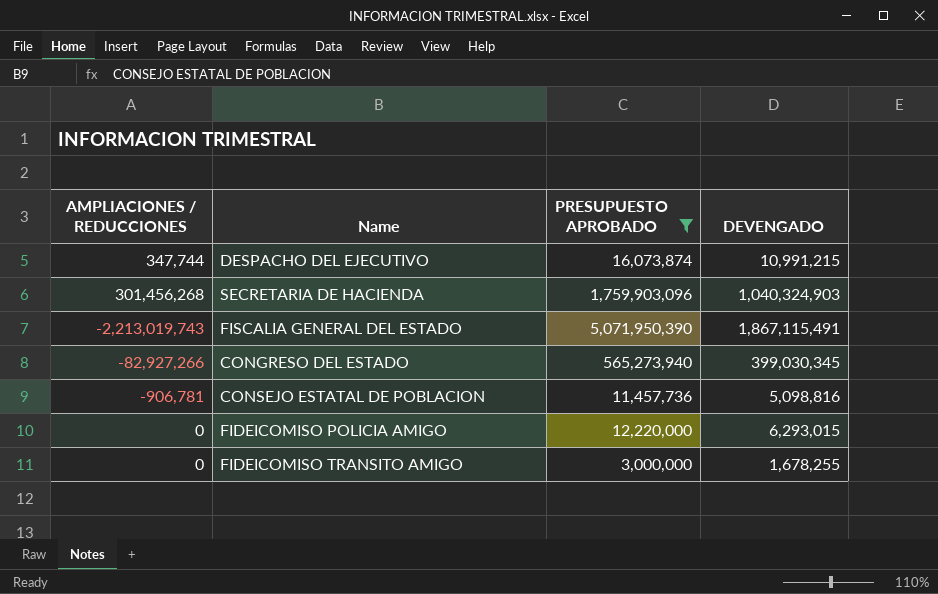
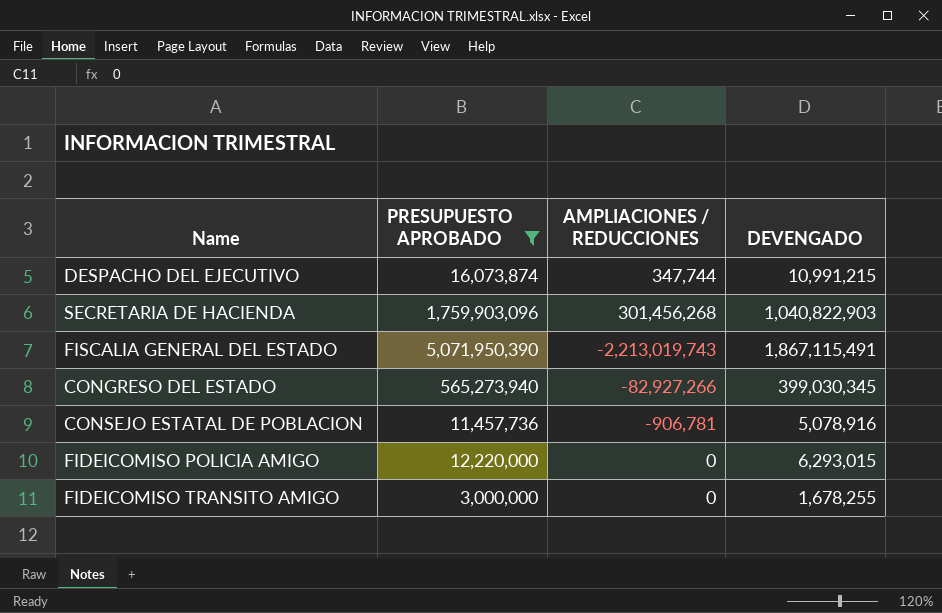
column AMPLIACIONES / REDUCCIONES | position: 1 -> 3
SECRETARIA DE HACIENDA | DEVENGADO: 1,040,324,903 -> 1,040,822,903
CONSEJO ESTATAL DE POBLACION | DEVENGADO: 5,098,816 -> 5,078,916

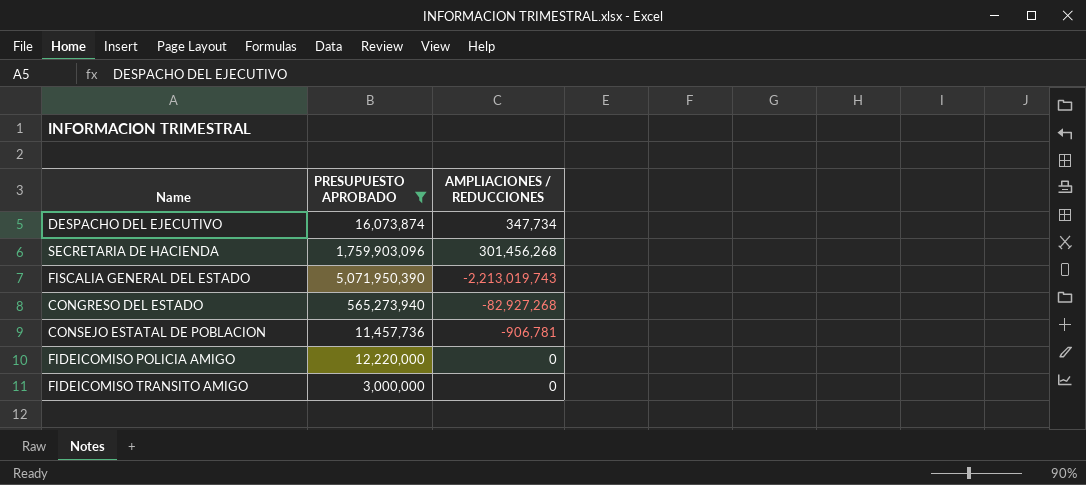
column DEVENGADO | position: 4 -> none
DESPACHO DEL EJECUTIVO | AMPLIACIONES / REDUCCIONES: 347,744 -> 347,734
CONGRESO DEL ESTADO | AMPLIACIONES / REDUCCIONES: -82,927,266 -> -82,927,268

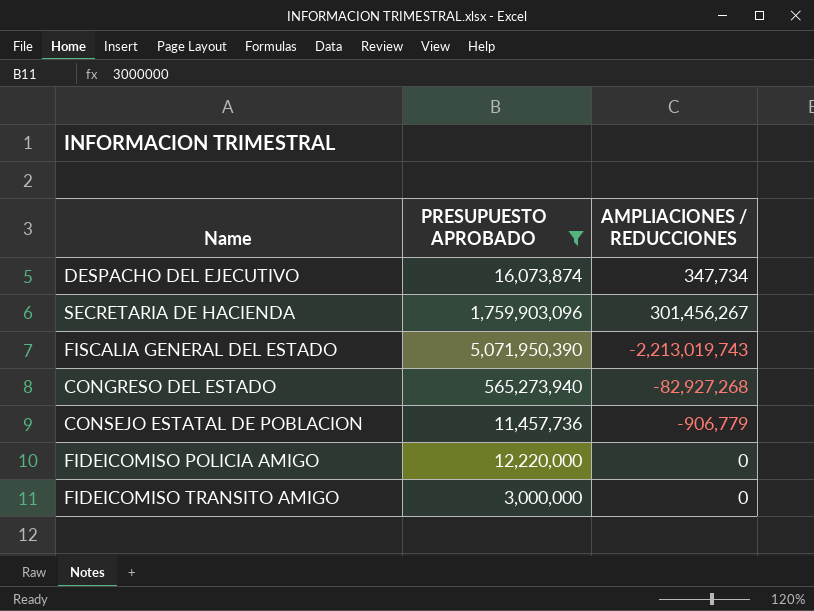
SECRETARIA DE HACIENDA | AMPLIACIONES / REDUCCIONES: 301,456,268 -> 301,456,267
CONSEJO ESTATAL DE POBLACION | AMPLIACIONES / REDUCCIONES: -906,781 -> -906,779

